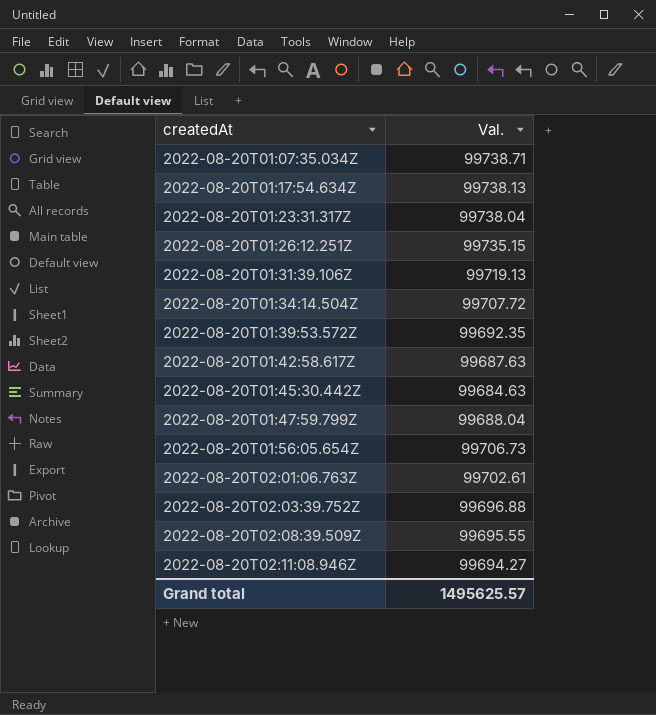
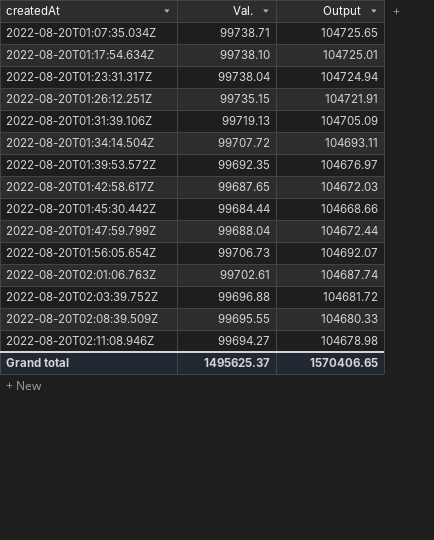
column Output | formula: none -> [Val.] * 1.05
2022-08-20T01:17:54.634Z | Val.: 99738.13 -> 99738.10
2022-08-20T01:42:58.617Z | Val.: 99687.63 -> 99687.65
2022-08-20T01:45:30.442Z | Val.: 99684.63 -> 99684.44
Grand total | Val.: 1495625.57 -> 1495625.37

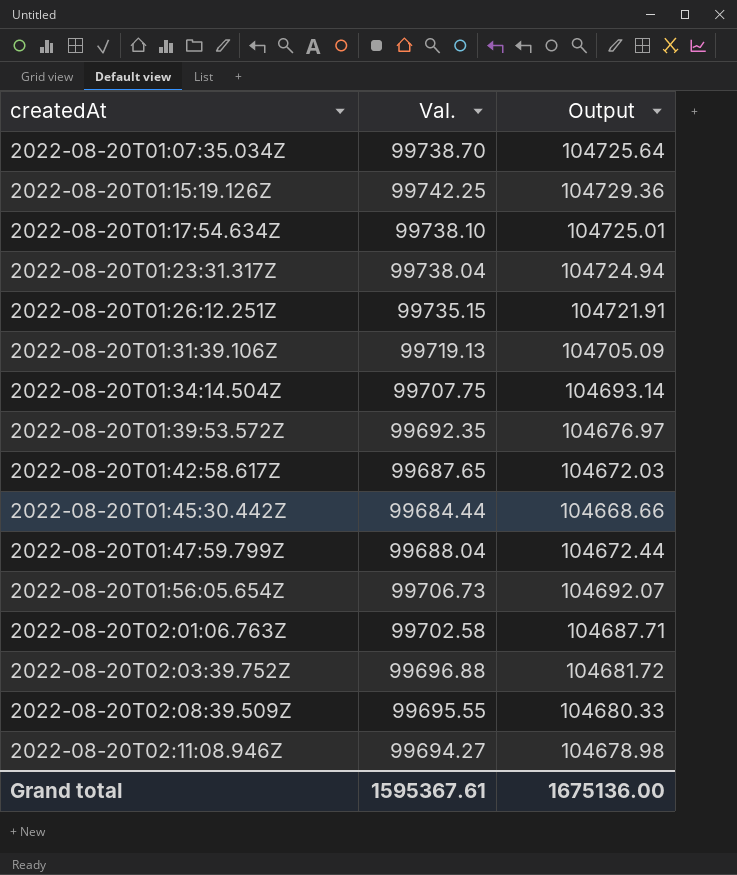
2022-08-20T01:07:35.034Z | Val.: 99738.71 -> 99738.70
2022-08-20T01:07:35.034Z | Output: 104725.65 -> 104725.64
row 2022-08-20T01:15:19.126Z: none -> 99742.25 | 104729.36
2022-08-20T01:34:14.504Z | Val.: 99707.72 -> 99707.75
2022-08-20T01:34:14.504Z | Output: 104693.11 -> 104693.14
2022-08-20T02:01:06.763Z | Val.: 99702.61 -> 99702.58
2022-08-20T02:01:06.763Z | Output: 104687.74 -> 104687.71
Grand total | Val.: 1495625.37 -> 1595367.61
Grand total | Output: 1570406.65 -> 1675136.00

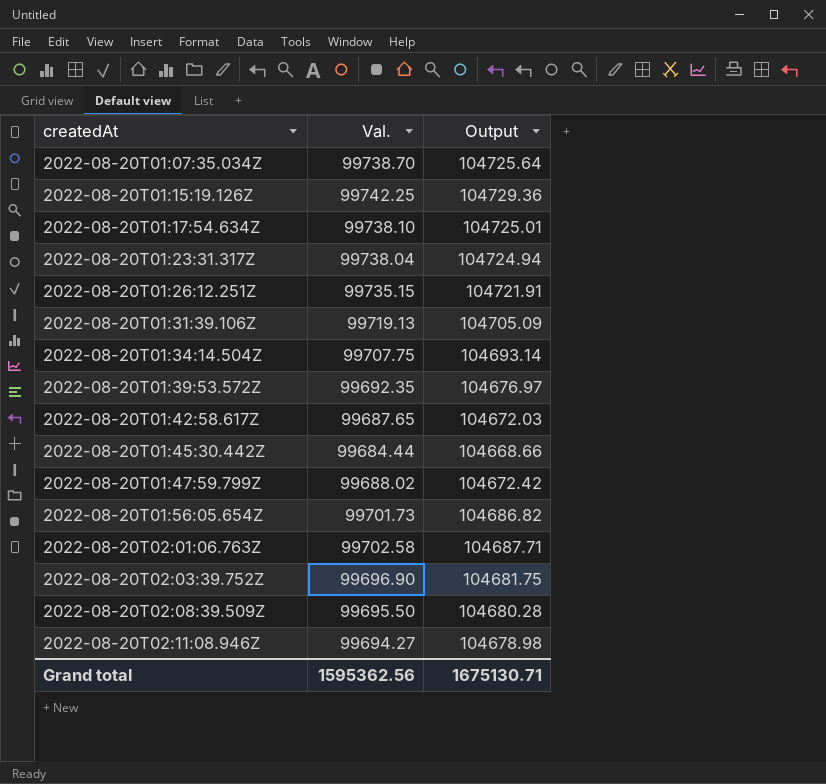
2022-08-20T01:47:59.799Z | Val.: 99688.04 -> 99688.02
2022-08-20T01:47:59.799Z | Output: 104672.44 -> 104672.42
2022-08-20T01:56:05.654Z | Val.: 99706.73 -> 99701.73
2022-08-20T01:56:05.654Z | Output: 104692.07 -> 104686.82
2022-08-20T02:03:39.752Z | Val.: 99696.88 -> 99696.90
2022-08-20T02:03:39.752Z | Output: 104681.72 -> 104681.75
2022-08-20T02:08:39.509Z | Val.: 99695.55 -> 99695.50
2022-08-20T02:08:39.509Z | Output: 104680.33 -> 104680.28
Grand total | Val.: 1595367.61 -> 1595362.56
Grand total | Output: 1675136.00 -> 1675130.71

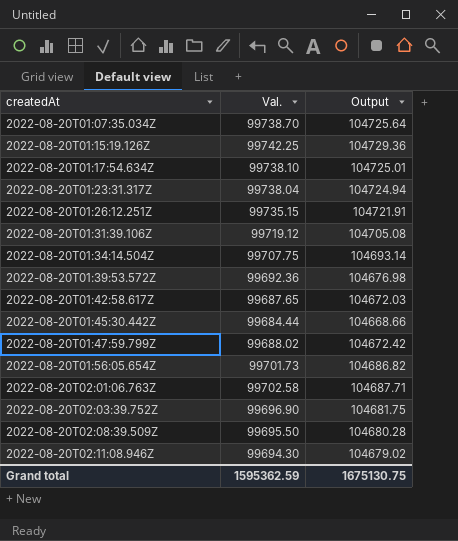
2022-08-20T01:31:39.106Z | Val.: 99719.13 -> 99719.12
2022-08-20T01:31:39.106Z | Output: 104705.09 -> 104705.08
2022-08-20T01:39:53.572Z | Val.: 99692.35 -> 99692.36
2022-08-20T01:39:53.572Z | Output: 104676.97 -> 104676.98
2022-08-20T02:11:08.946Z | Val.: 99694.27 -> 99694.30
2022-08-20T02:11:08.946Z | Output: 104678.98 -> 104679.02
Grand total | Val.: 1595362.56 -> 1595362.59
Grand total | Output: 1675130.71 -> 1675130.75

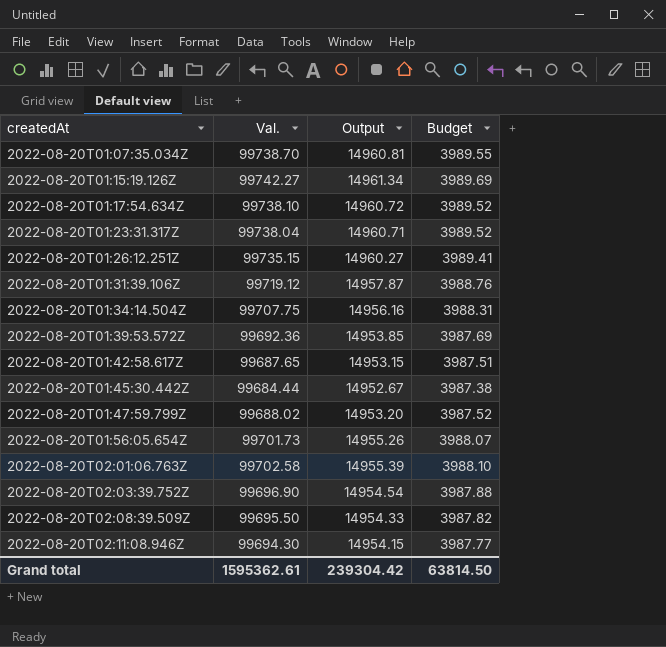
column Output | formula: [Val.] * 1.05 -> [Val.] * 0.15
column Budget | formula: none -> [Val.] * 0.04
2022-08-20T01:15:19.126Z | Val.: 99742.25 -> 99742.27
Grand total | Val.: 1595362.59 -> 1595362.61
Grand total | Output: 1675130.75 -> 239304.42

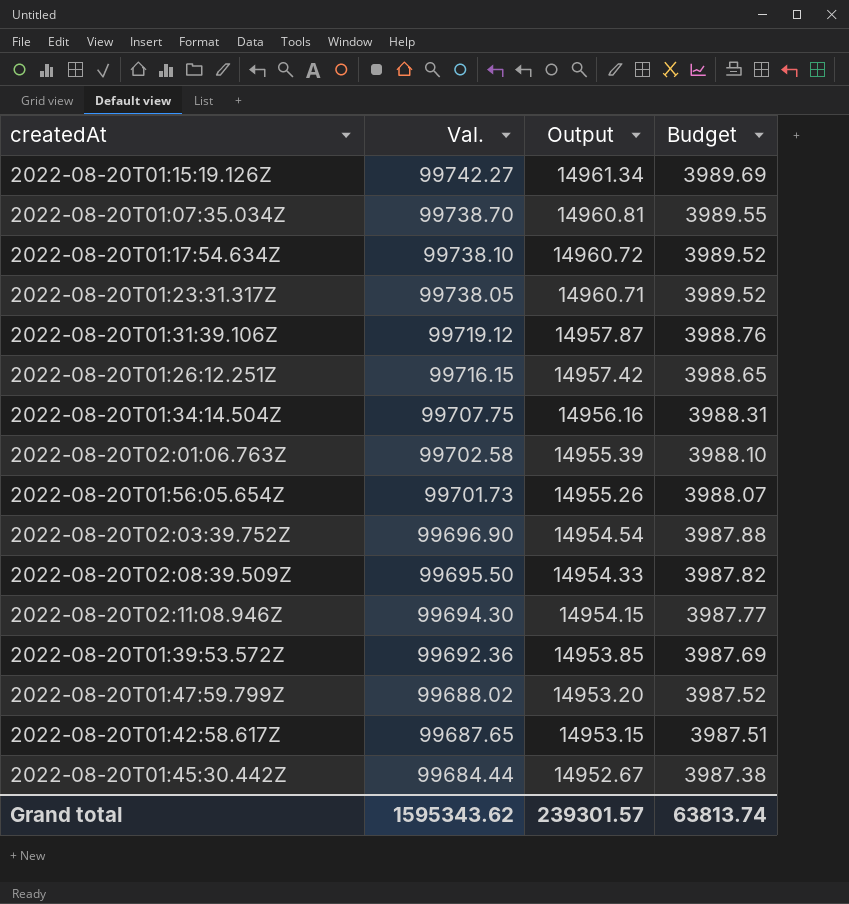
row order: createdAt ascending -> Val. descending
2022-08-20T01:23:31.317Z | Val.: 99738.04 -> 99738.05
2022-08-20T01:26:12.251Z | Val.: 99735.15 -> 99716.15
2022-08-20T01:26:12.251Z | Output: 14960.27 -> 14957.42
2022-08-20T01:26:12.251Z | Budget: 3989.41 -> 3988.65
Grand total | Val.: 1595362.61 -> 1595343.62
Grand total | Output: 239304.42 -> 239301.57
Grand total | Budget: 63814.50 -> 63813.74

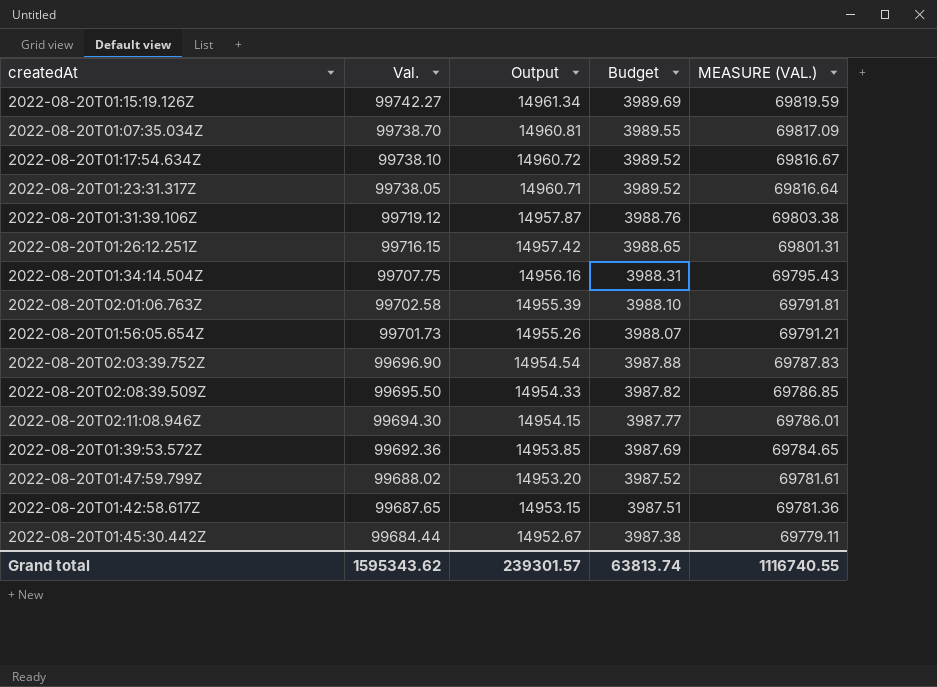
column MEASURE (VAL.) | formula: none -> [Val.] * 0.7

